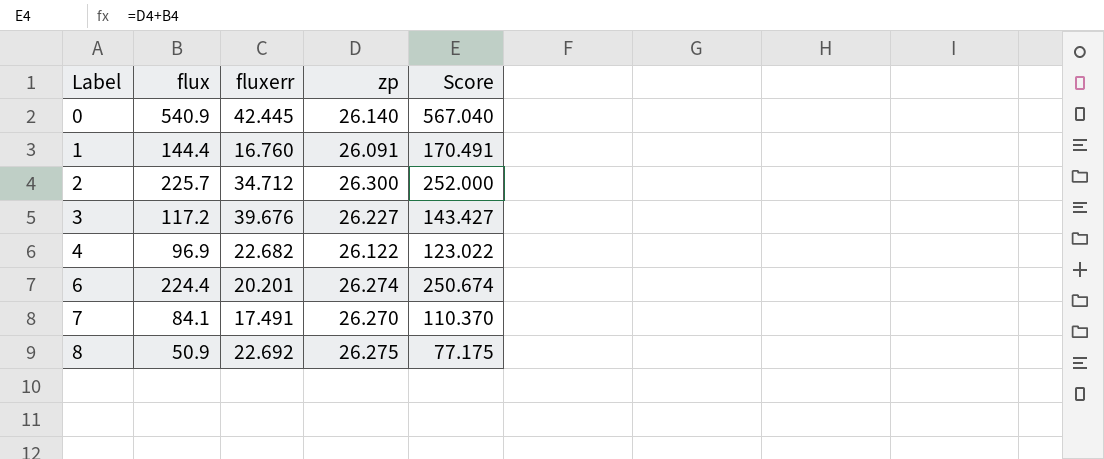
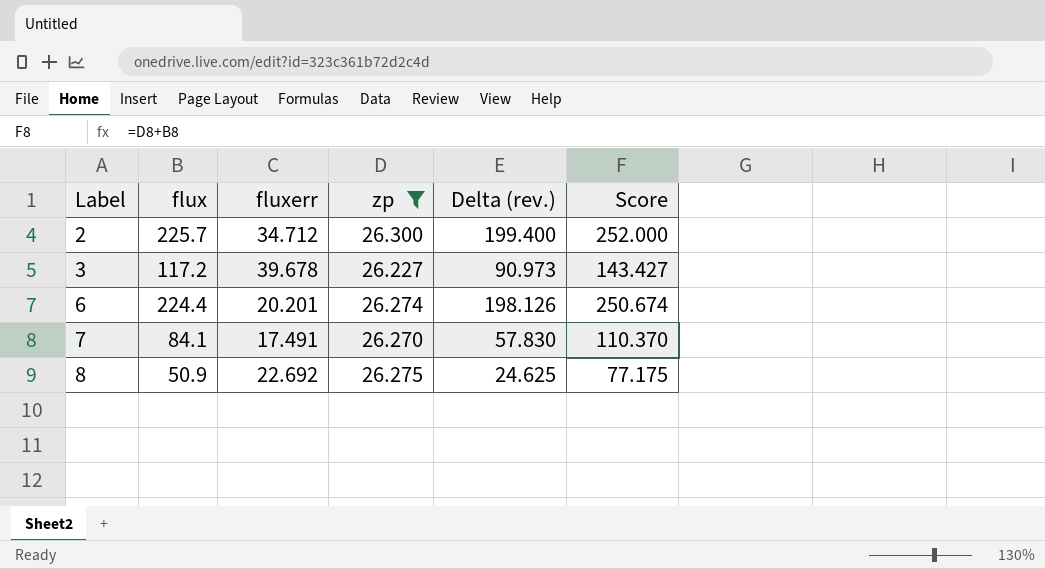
filter: none -> zp >= 26.227
column Delta (rev.) | formula: none -> [flux] - [zp]
3 | fluxerr: 39.676 -> 39.678

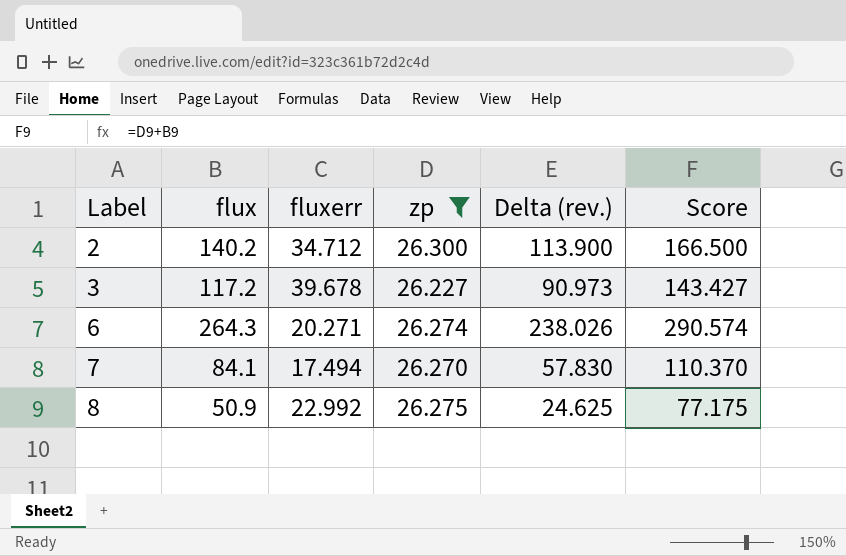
2 | flux: 225.7 -> 140.2
2 | Delta (rev.): 199.400 -> 113.900
2 | Score: 252.000 -> 166.500
6 | flux: 224.4 -> 264.3
6 | fluxerr: 20.201 -> 20.271
6 | Delta (rev.): 198.126 -> 238.026
6 | Score: 250.674 -> 290.574
7 | fluxerr: 17.491 -> 17.494
8 | fluxerr: 22.692 -> 22.992

